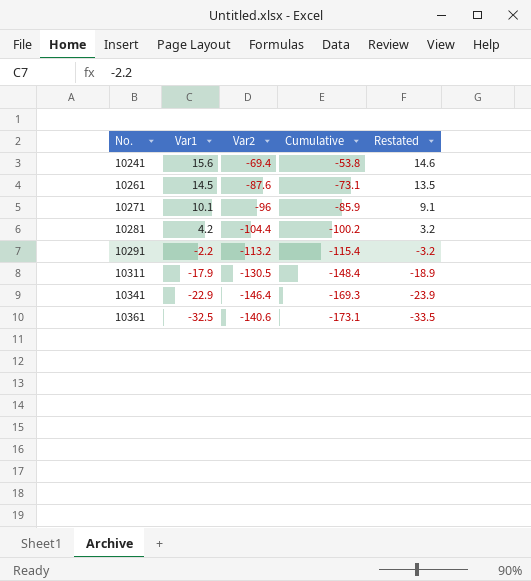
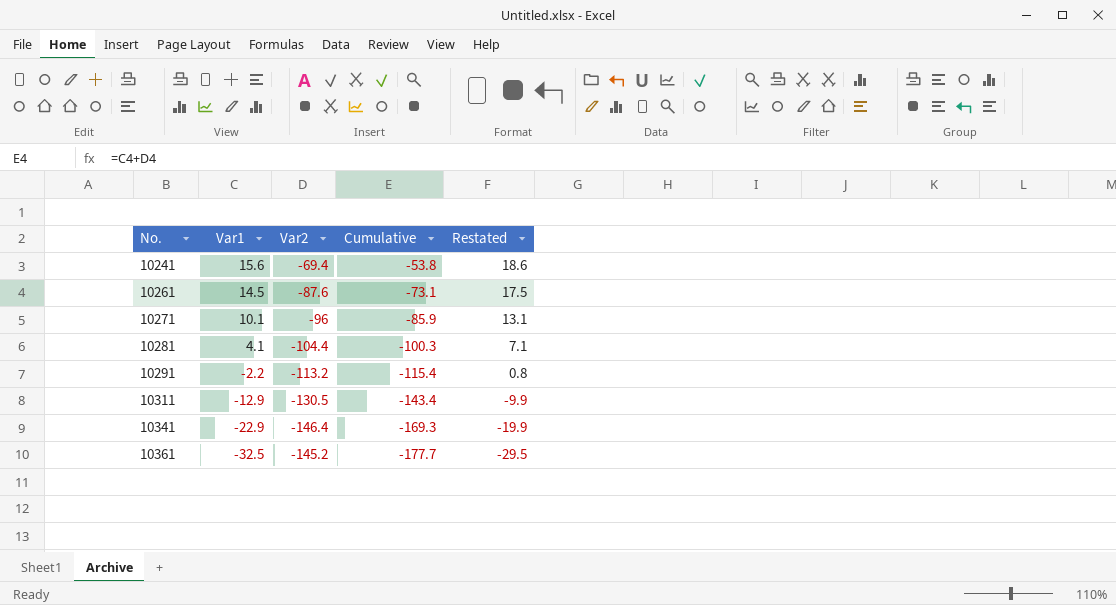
column Restated | formula: [Var1] - 1 -> [Var1] + 3
10281 | Var1: 4.2 -> 4.1
10281 | Cumulative: -100.2 -> -100.3
10311 | Var1: -17.9 -> -12.9
10311 | Cumulative: -148.4 -> -143.4
10361 | Var2: -140.6 -> -145.2
10361 | Cumulative: -173.1 -> -177.7

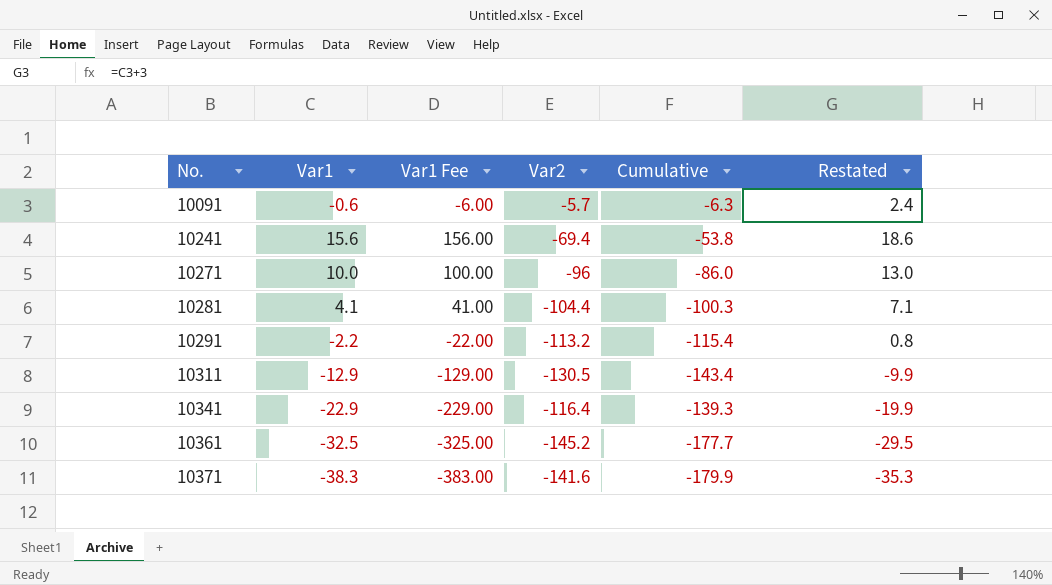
column Var1 Fee | formula: none -> [Var1] * 10
row 10261: 14.5 | -87.6 | -73.1 | 17.5 -> none
row 10091: none -> -0.6 | -6.00 | -5.7 | -6.3 | 2.4
10271 | Var1: 10.1 -> 10.0
10271 | Cumulative: -85.9 -> -86.0
10271 | Restated: 13.1 -> 13.0
10341 | Var2: -146.4 -> -116.4
10341 | Cumulative: -169.3 -> -139.3
row 10371: none -> -38.3 | -383.00 | -141.6 | -179.9 | -35.3

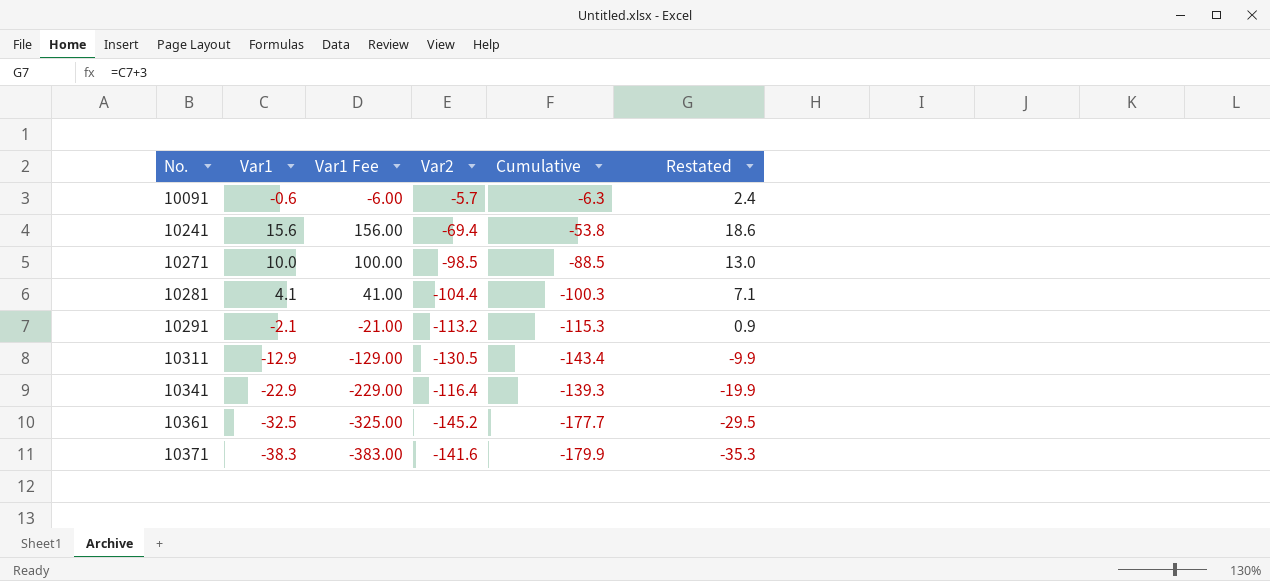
10271 | Var2: -96 -> -98.5
10271 | Cumulative: -86.0 -> -88.5
10291 | Var1: -2.2 -> -2.1
10291 | Var1 Fee: -22.00 -> -21.00
10291 | Cumulative: -115.4 -> -115.3
10291 | Restated: 0.8 -> 0.9

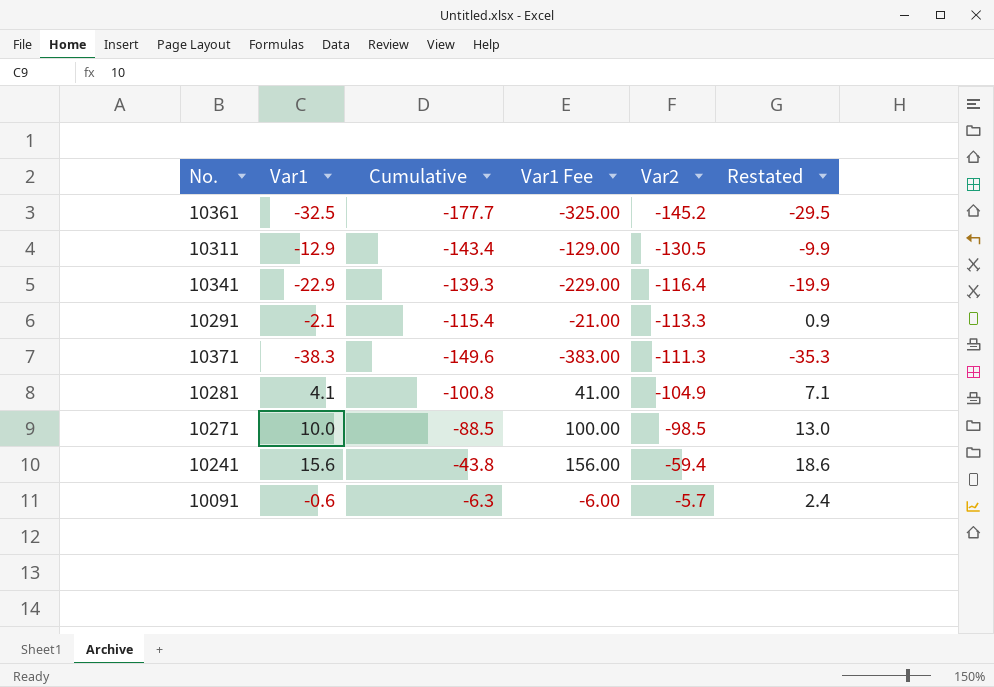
row order: No. ascending -> Var2 ascending
column Cumulative | position: 5 -> 3
10291 | Cumulative: -115.3 -> -115.4
10291 | Var2: -113.2 -> -113.3
10371 | Cumulative: -179.9 -> -149.6
10371 | Var2: -141.6 -> -111.3
10281 | Cumulative: -100.3 -> -100.8
10281 | Var2: -104.4 -> -104.9
10241 | Cumulative: -53.8 -> -43.8
10241 | Var2: -69.4 -> -59.4

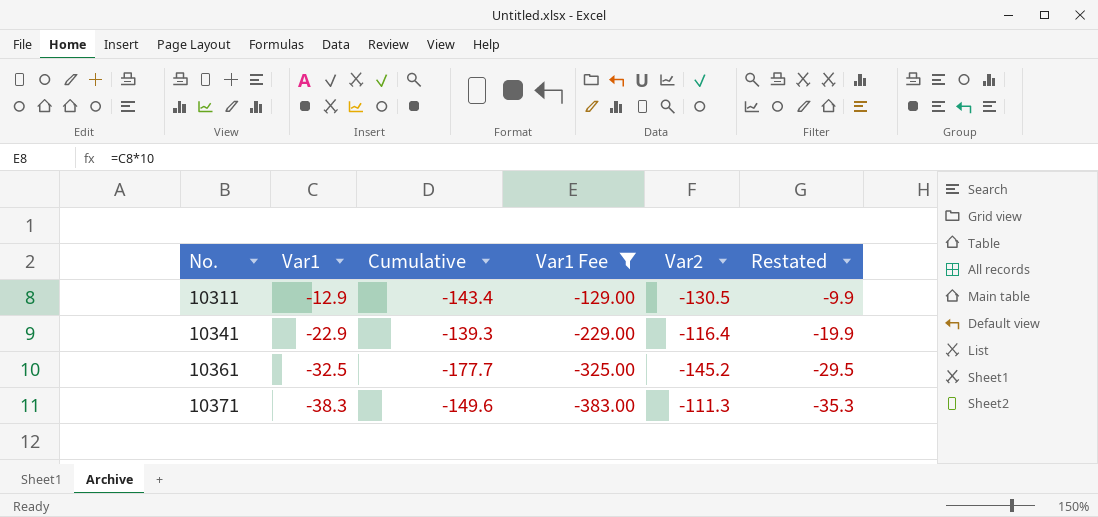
filter: none -> Var1 Fee <= -129.00
row order: Var2 ascending -> No. ascending

